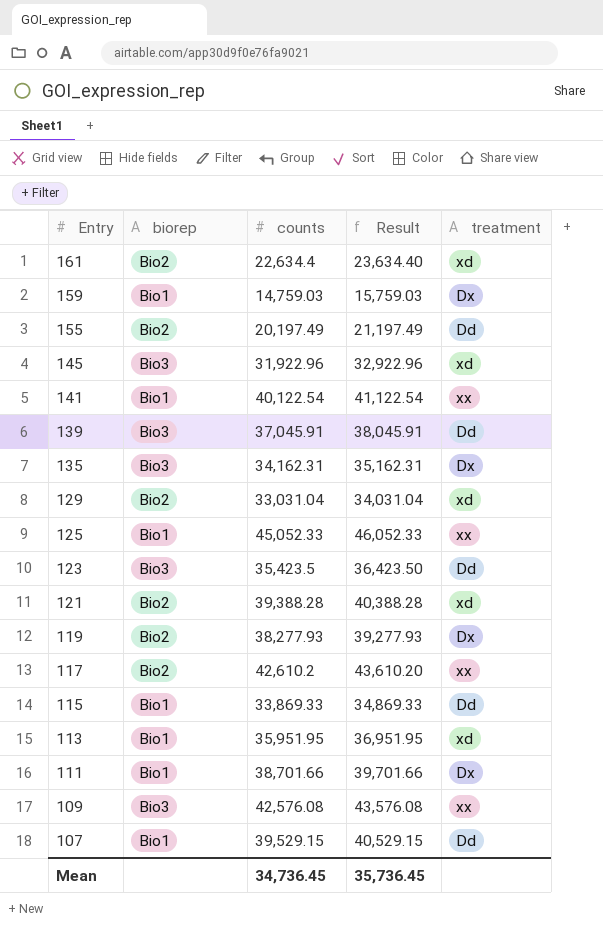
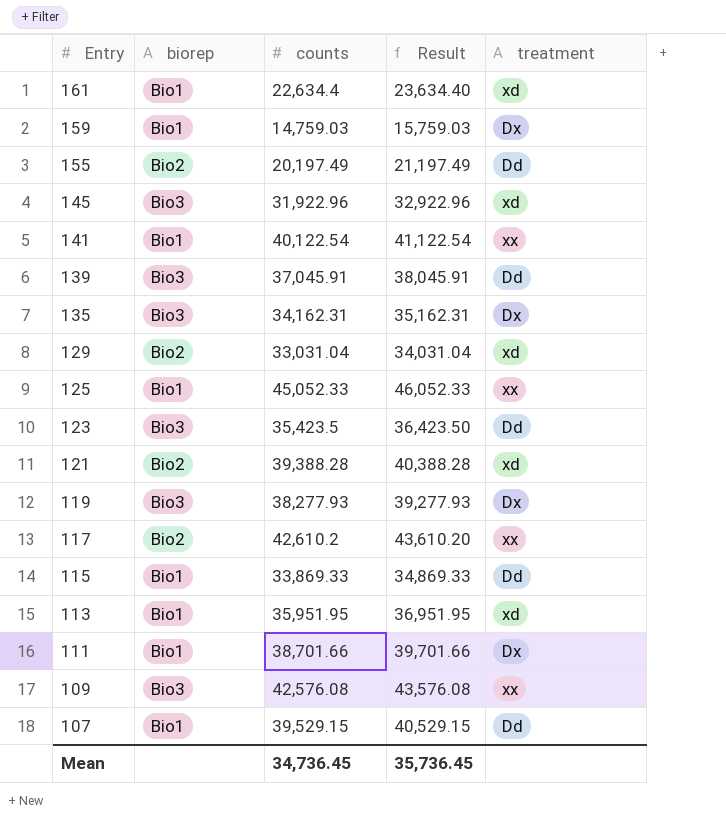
161 | biorep: Bio2 -> Bio1
119 | biorep: Bio2 -> Bio3

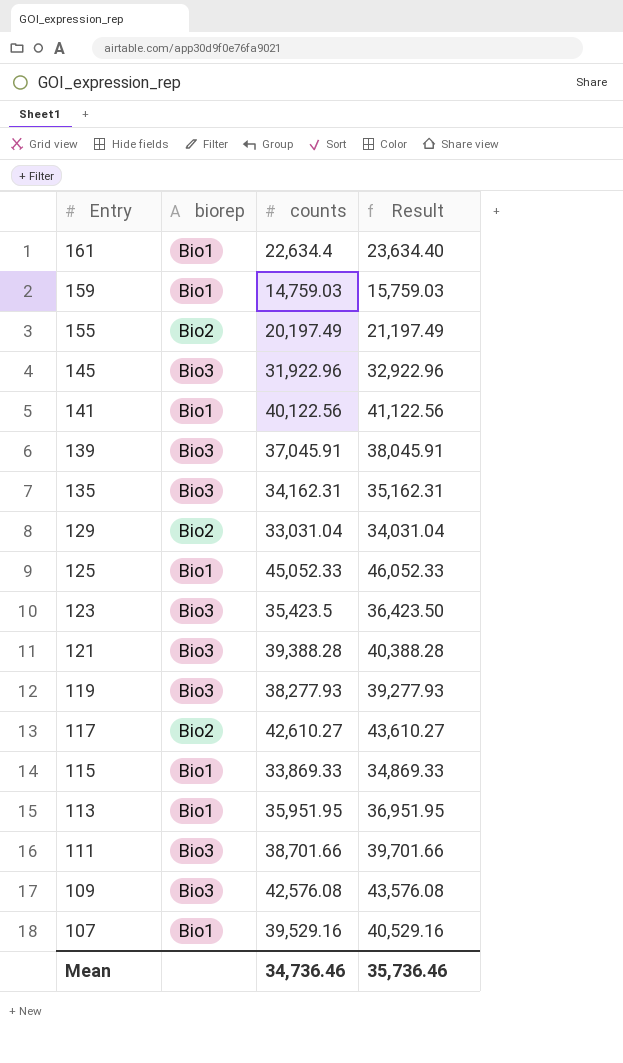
column treatment | position: 5 -> none
141 | counts: 40,122.54 -> 40,122.56
141 | Result: 41,122.54 -> 41,122.56
121 | biorep: Bio2 -> Bio3
117 | counts: 42,610.2 -> 42,610.27
117 | Result: 43,610.20 -> 43,610.27
111 | biorep: Bio1 -> Bio3
107 | counts: 39,529.15 -> 39,529.16
107 | Result: 40,529.15 -> 40,529.16
Mean | counts: 34,736.45 -> 34,736.46
Mean | Result: 35,736.45 -> 35,736.46

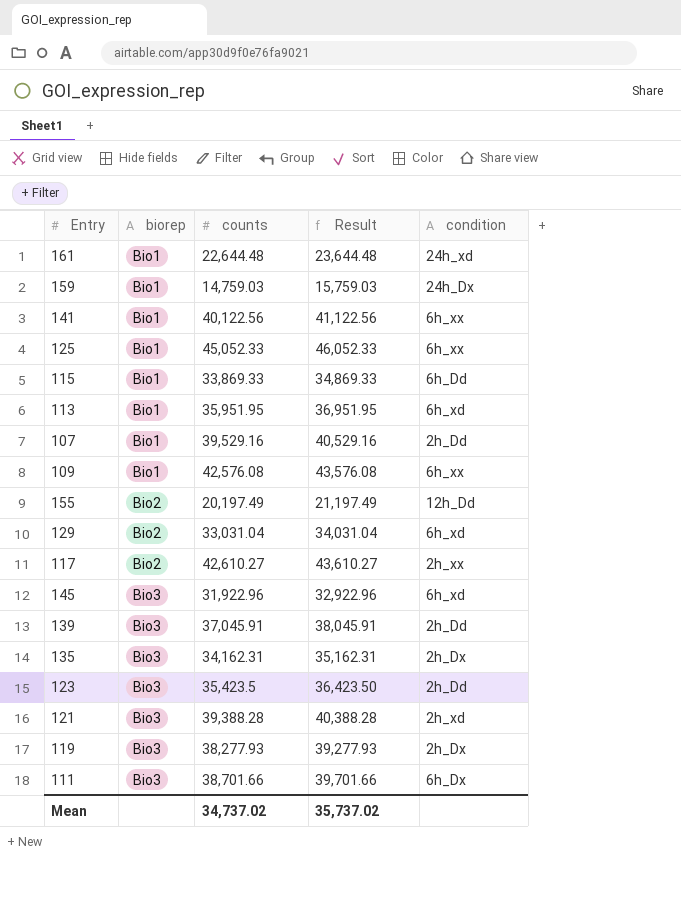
row order: Entry descending -> biorep ascending
column condition | position: none -> 5
161 | counts: 22,634.4 -> 22,644.48
161 | Result: 23,634.40 -> 23,644.48
109 | biorep: Bio3 -> Bio1
Mean | counts: 34,736.46 -> 34,737.02
Mean | Result: 35,736.46 -> 35,737.02

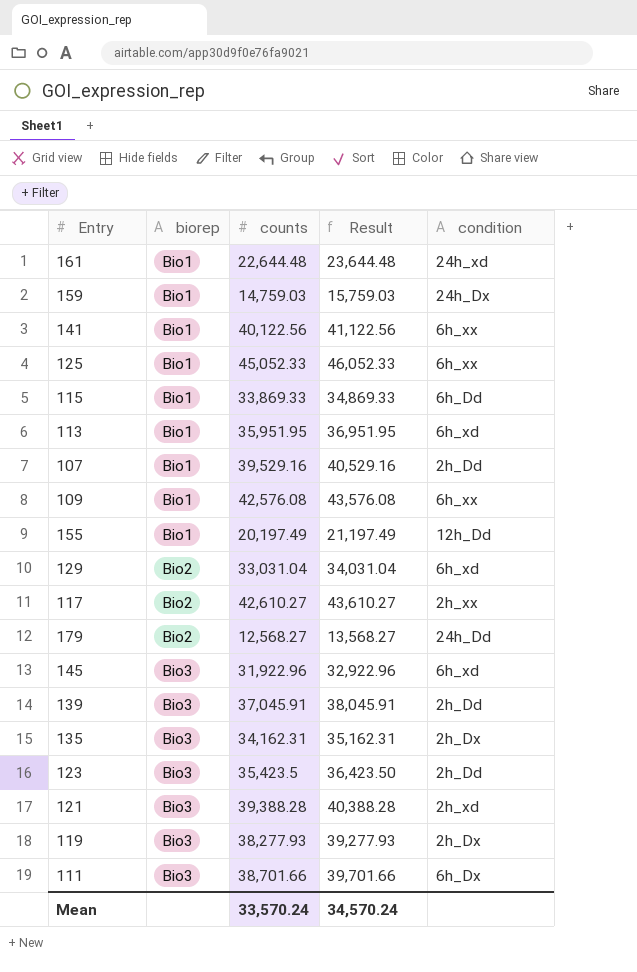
155 | biorep: Bio2 -> Bio1
row 179: none -> Bio2 | 12,568.27 | 13,568.27 | 24h_Dd
Mean | counts: 34,737.02 -> 33,570.24
Mean | Result: 35,737.02 -> 34,570.24

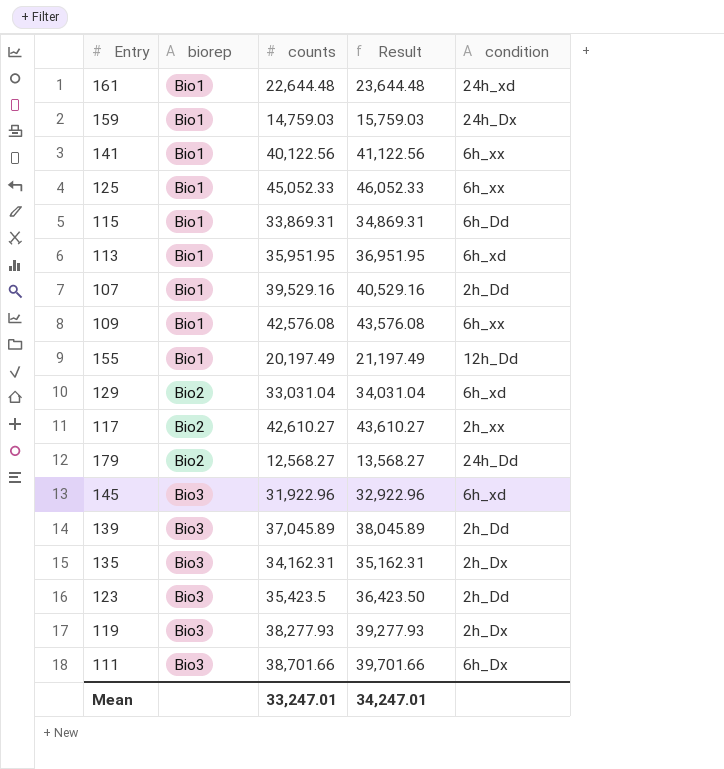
row 121: Bio3 | 39,388.28 | 40,388.28 | 2h_xd -> none
115 | counts: 33,869.33 -> 33,869.31
115 | Result: 34,869.33 -> 34,869.31
139 | counts: 37,045.91 -> 37,045.89
139 | Result: 38,045.91 -> 38,045.89
Mean | counts: 33,570.24 -> 33,247.01
Mean | Result: 34,570.24 -> 34,247.01

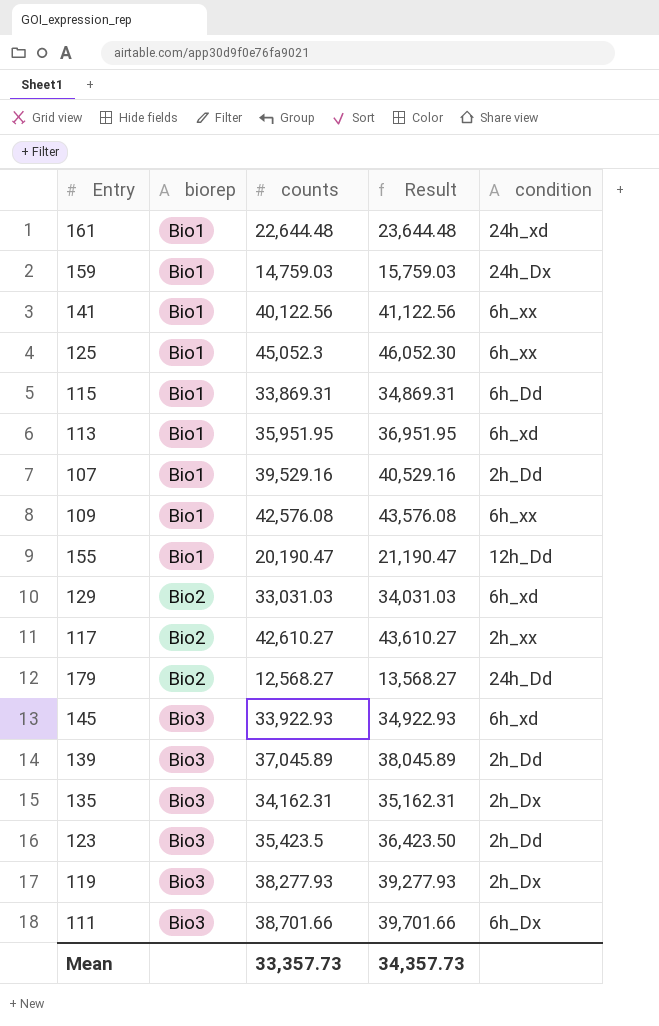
125 | counts: 45,052.33 -> 45,052.3
125 | Result: 46,052.33 -> 46,052.30
155 | counts: 20,197.49 -> 20,190.47
155 | Result: 21,197.49 -> 21,190.47
129 | counts: 33,031.04 -> 33,031.03
129 | Result: 34,031.04 -> 34,031.03
145 | counts: 31,922.96 -> 33,922.93
145 | Result: 32,922.96 -> 34,922.93
Mean | counts: 33,247.01 -> 33,357.73
Mean | Result: 34,247.01 -> 34,357.73

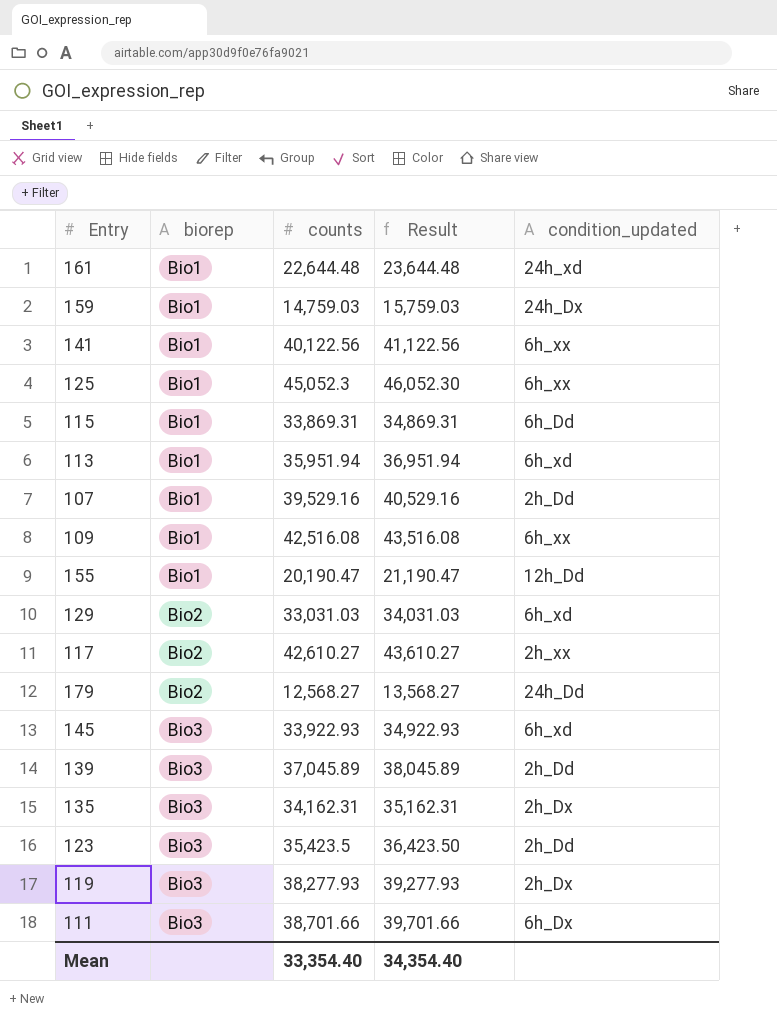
column name: condition -> condition_updated
113 | counts: 35,951.95 -> 35,951.94
113 | Result: 36,951.95 -> 36,951.94
109 | counts: 42,576.08 -> 42,516.08
109 | Result: 43,576.08 -> 43,516.08
Mean | counts: 33,357.73 -> 33,354.40
Mean | Result: 34,357.73 -> 34,354.40

